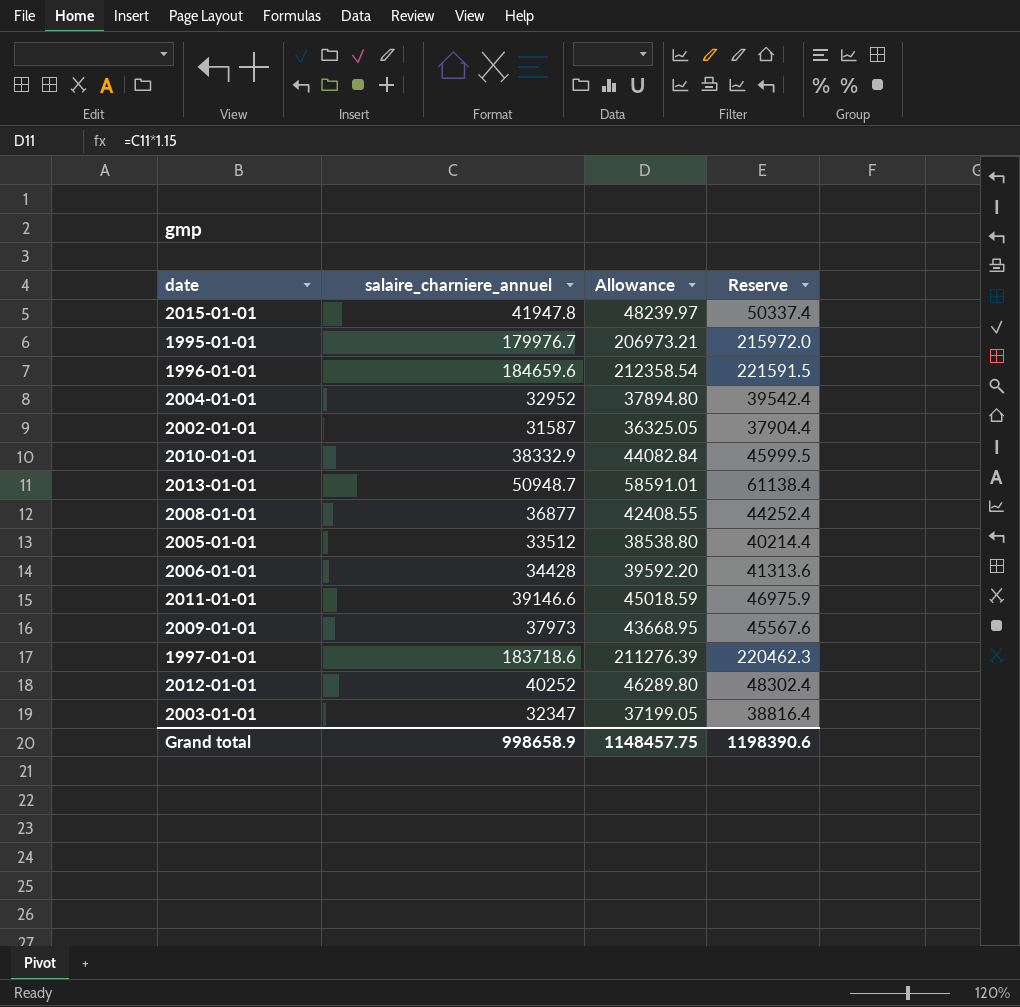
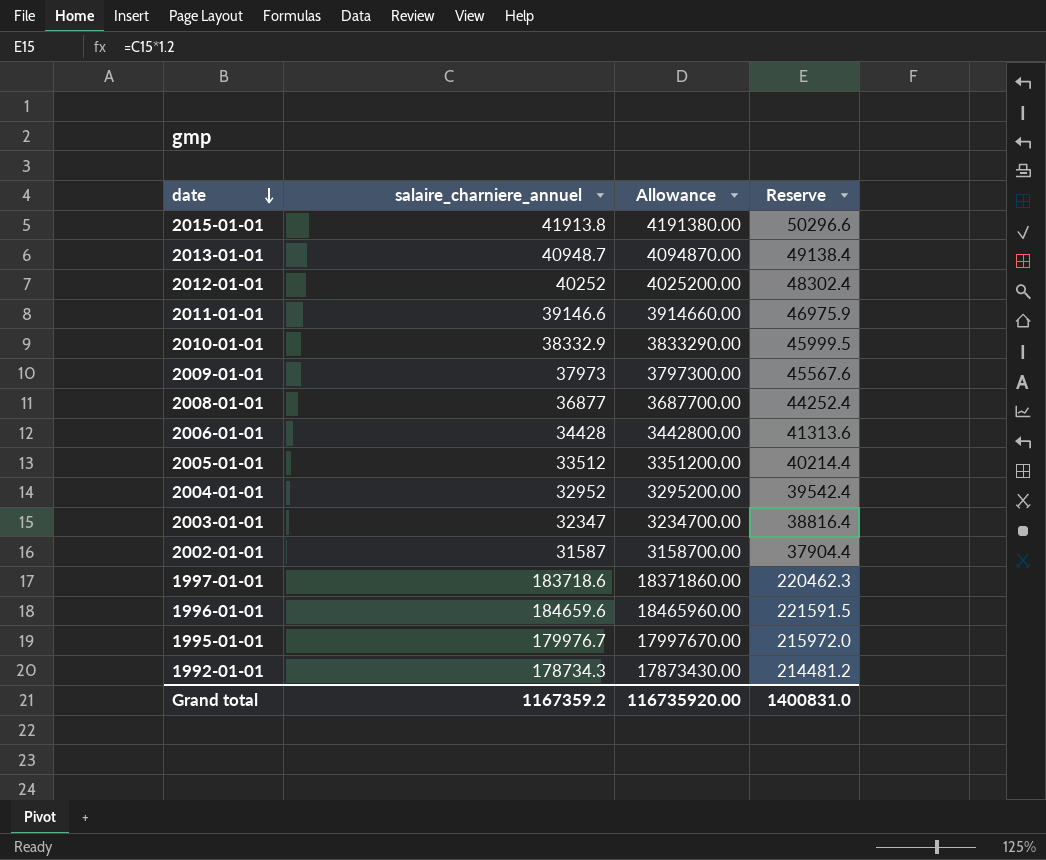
row order: none -> date descending
column Allowance | formula: [salaire_charniere_annuel] * 1.15 -> [salaire_charniere_annuel] * 100
2015-01-01 | salaire_charniere_annuel: 41947.8 -> 41913.8
2015-01-01 | Reserve: 50337.4 -> 50296.6
2013-01-01 | salaire_charniere_annuel: 50948.7 -> 40948.7
2013-01-01 | Reserve: 61138.4 -> 49138.4
row 1992-01-01: none -> 178734.3 | 17873430.00 | 214481.2
Grand total | salaire_charniere_annuel: 998658.9 -> 1167359.2
Grand total | Allowance: 1148457.75 -> 116735920.00
Grand total | Reserve: 1198390.6 -> 1400831.0

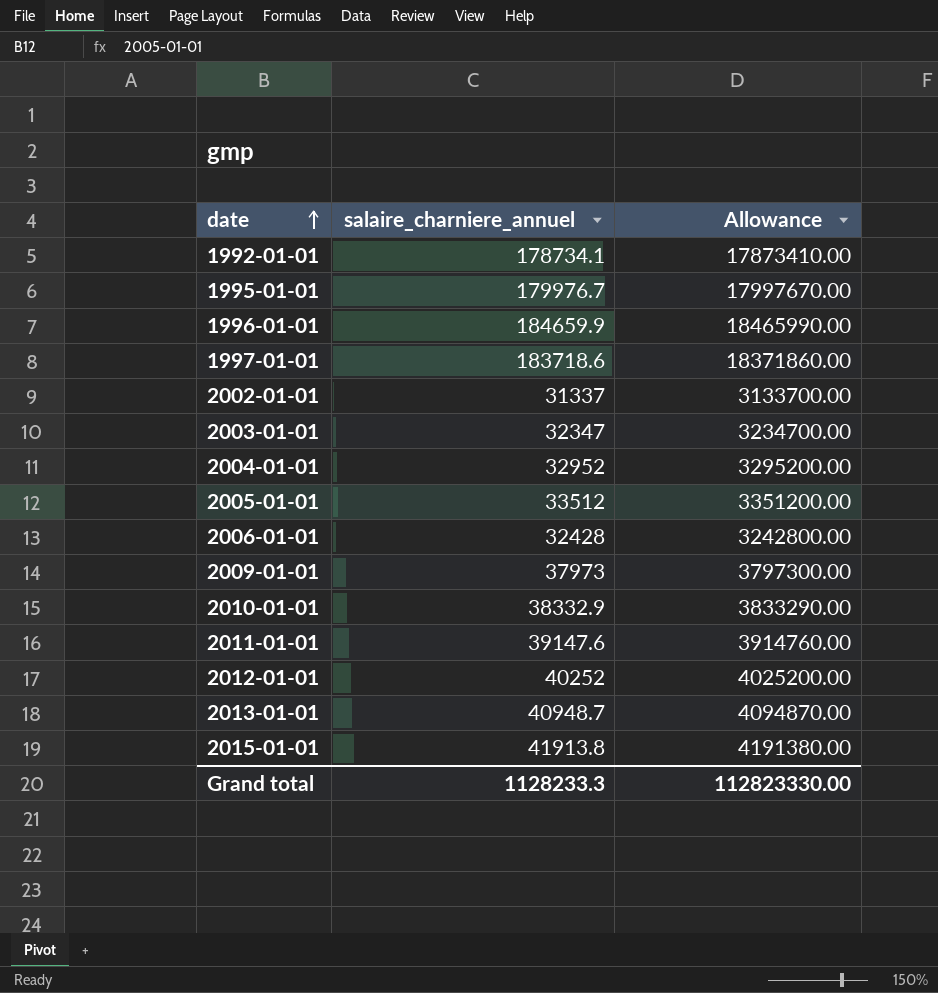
row order: date descending -> date ascending
column Reserve | formula: [salaire_charniere_annuel] * 1.2 -> none
row 2008-01-01: 36877 | 3687700.00 | 44252.4 -> none
1992-01-01 | salaire_charniere_annuel: 178734.3 -> 178734.1
1992-01-01 | Allowance: 17873430.00 -> 17873410.00
1996-01-01 | salaire_charniere_annuel: 184659.6 -> 184659.9
1996-01-01 | Allowance: 18465960.00 -> 18465990.00
2002-01-01 | salaire_charniere_annuel: 31587 -> 31337
2002-01-01 | Allowance: 3158700.00 -> 3133700.00
2006-01-01 | salaire_charniere_annuel: 34428 -> 32428
2006-01-01 | Allowance: 3442800.00 -> 3242800.00
2011-01-01 | salaire_charniere_annuel: 39146.6 -> 39147.6
2011-01-01 | Allowance: 3914660.00 -> 3914760.00
Grand total | salaire_charniere_annuel: 1167359.2 -> 1128233.3
Grand total | Allowance: 116735920.00 -> 112823330.00

